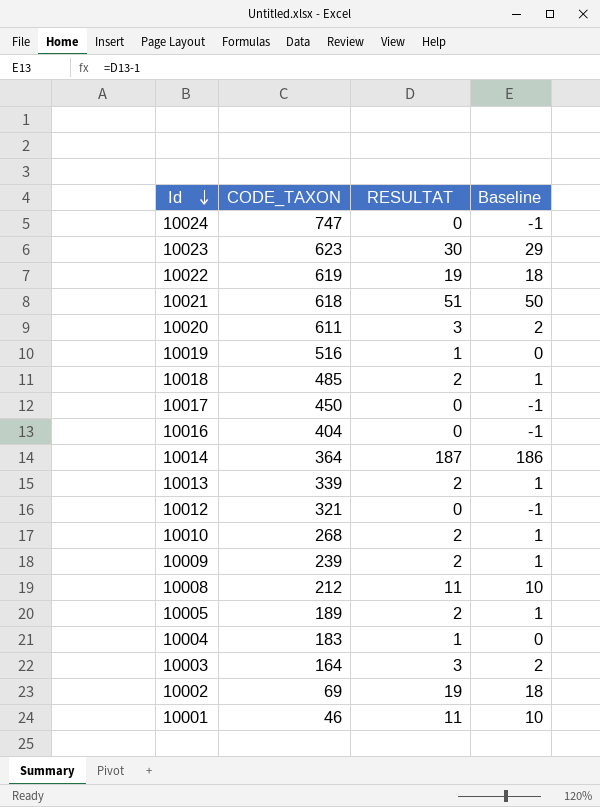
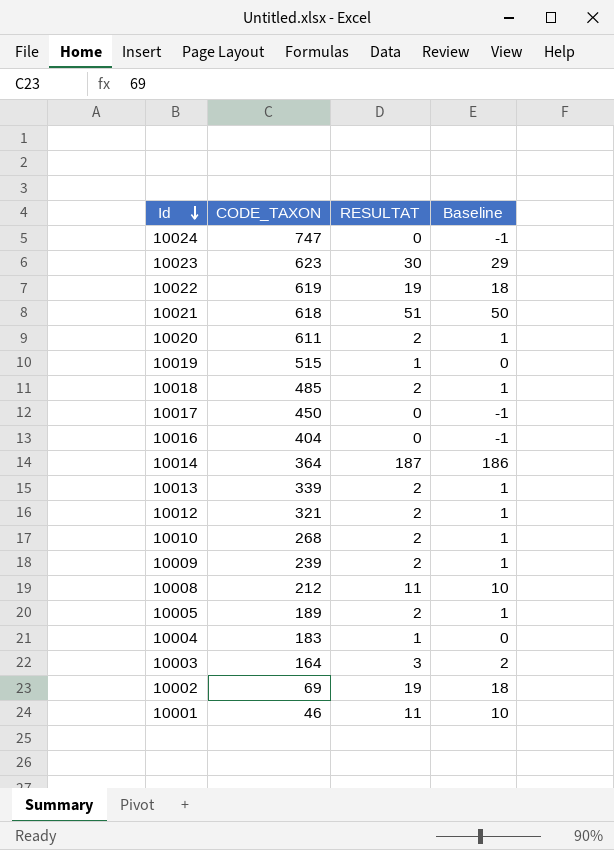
10020 | RESULTAT: 3 -> 2
10020 | Baseline: 2 -> 1
10019 | CODE_TAXON: 516 -> 515
10012 | RESULTAT: 0 -> 2
10012 | Baseline: -1 -> 1

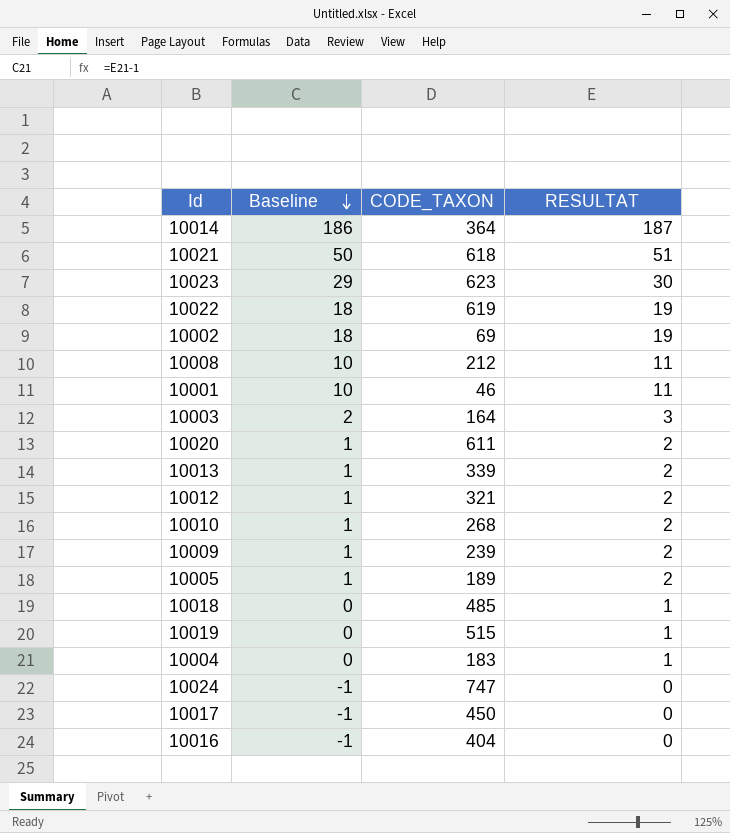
row order: Id descending -> Baseline descending
column Baseline | position: 4 -> 2
10018 | Baseline: 1 -> 0
10018 | RESULTAT: 2 -> 1

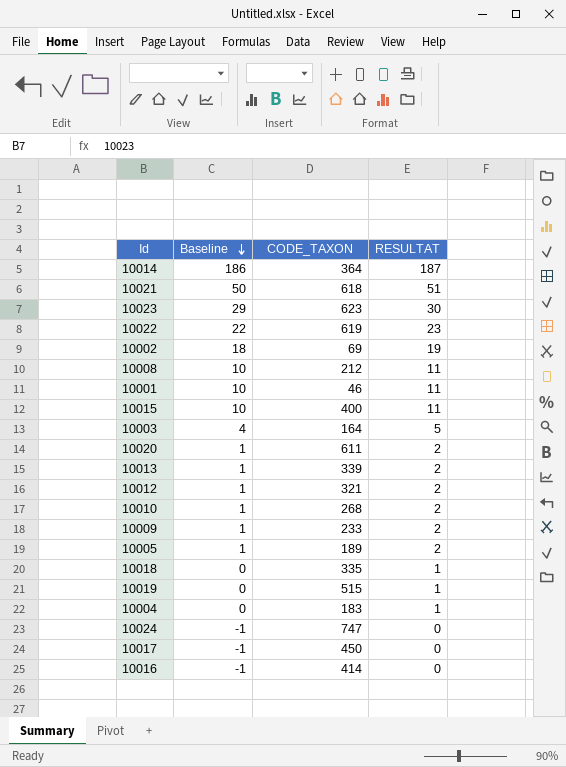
10022 | Baseline: 18 -> 22
10022 | RESULTAT: 19 -> 23
row 10015: none -> 10 | 400 | 11
10003 | Baseline: 2 -> 4
10003 | RESULTAT: 3 -> 5
10009 | CODE_TAXON: 239 -> 233
10018 | CODE_TAXON: 485 -> 335
10016 | CODE_TAXON: 404 -> 414

